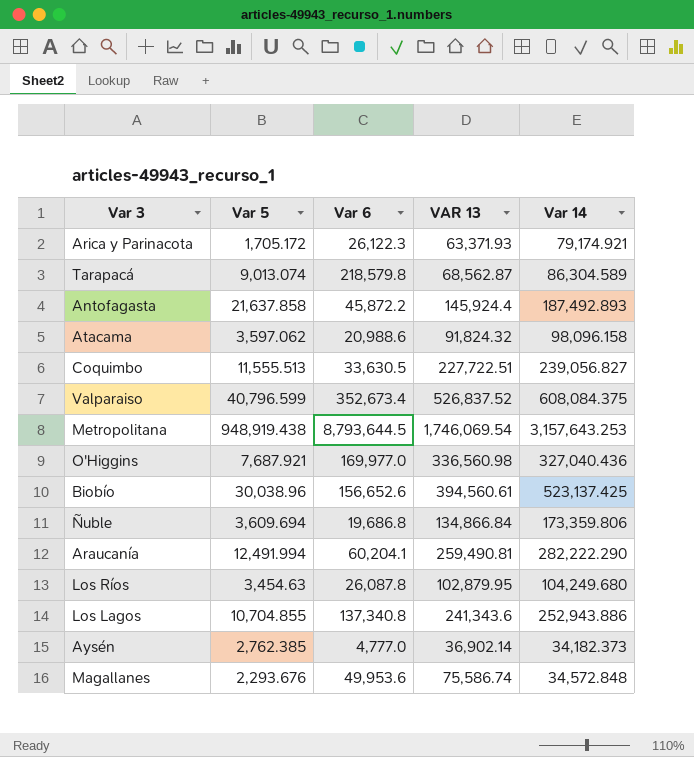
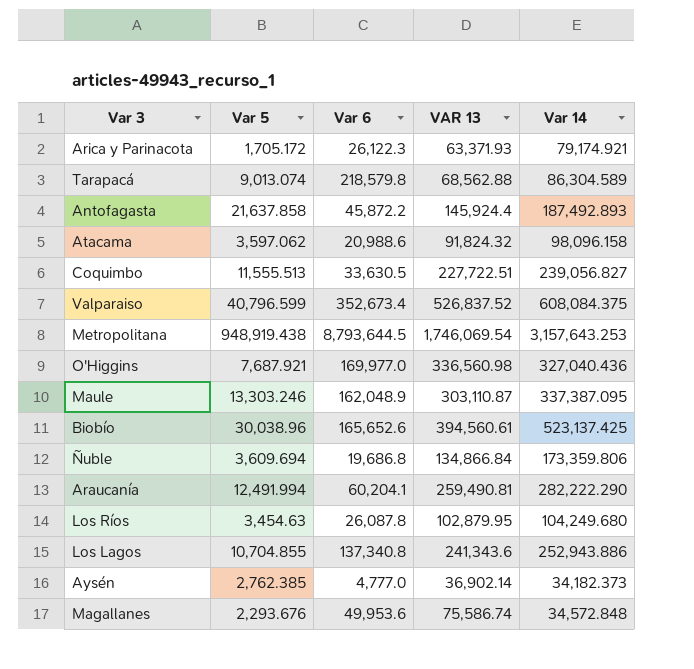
Tarapacá | VAR 13: 68,562.87 -> 68,562.88
row Maule: none -> 13,303.246 | 162,048.9 | 303,110.87 | 337,387.095
Biobío | Var 6: 156,652.6 -> 165,652.6

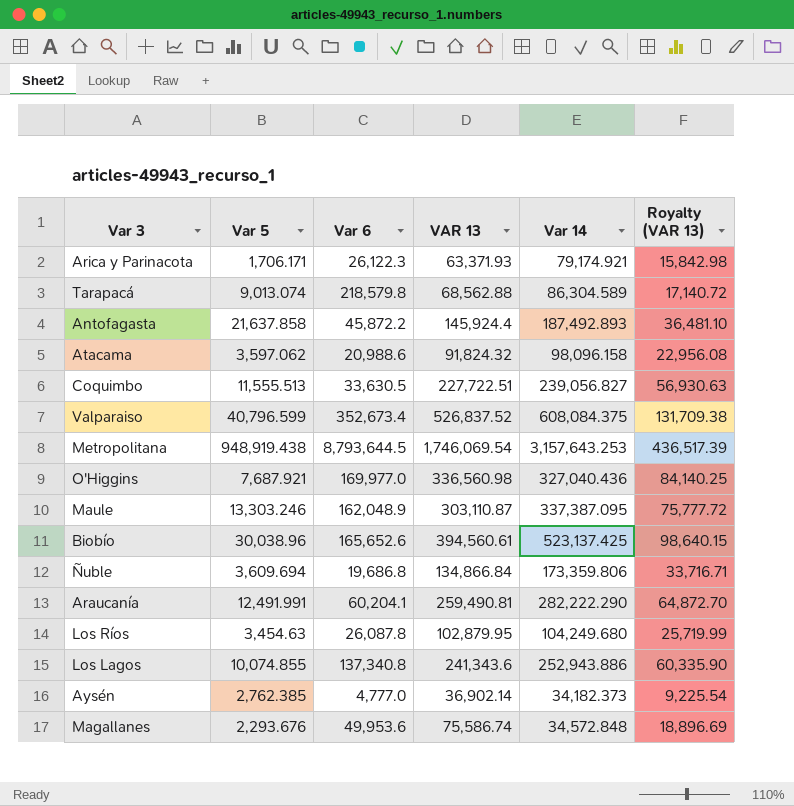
column Royalty (VAR 13) | formula: none -> [VAR 13] * 0.25
Arica y Parinacota | Var 5: 1,705.172 -> 1,706.171
Araucanía | Var 5: 12,491.994 -> 12,491.991
Los Lagos | Var 5: 10,704.855 -> 10,074.855

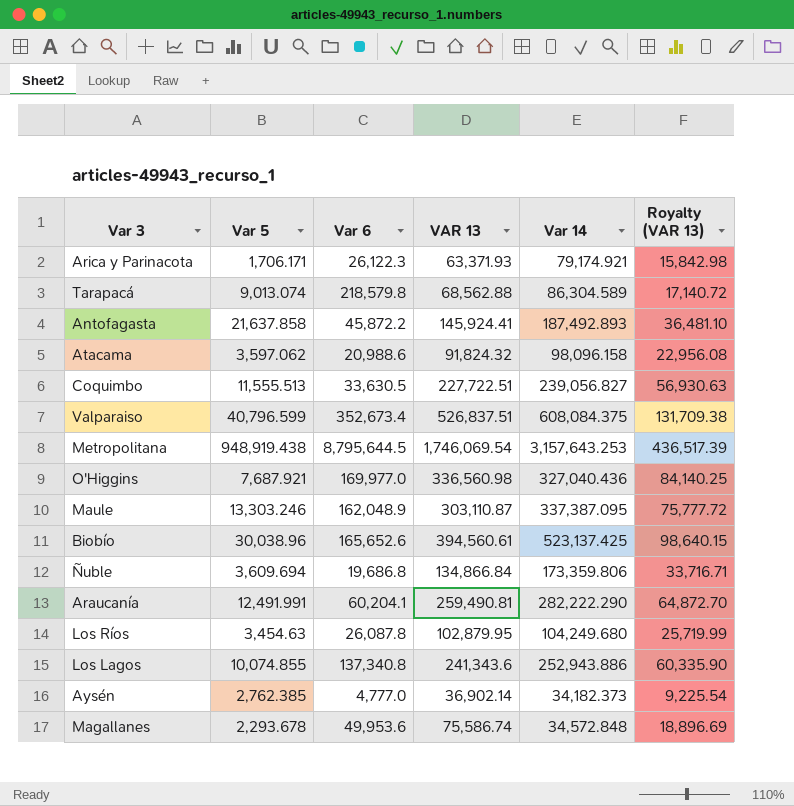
Antofagasta | VAR 13: 145,924.4 -> 145,924.41
Valparaiso | VAR 13: 526,837.52 -> 526,837.51
Metropolitana | Var 6: 8,793,644.5 -> 8,795,644.5
Magallanes | Var 5: 2,293.676 -> 2,293.678

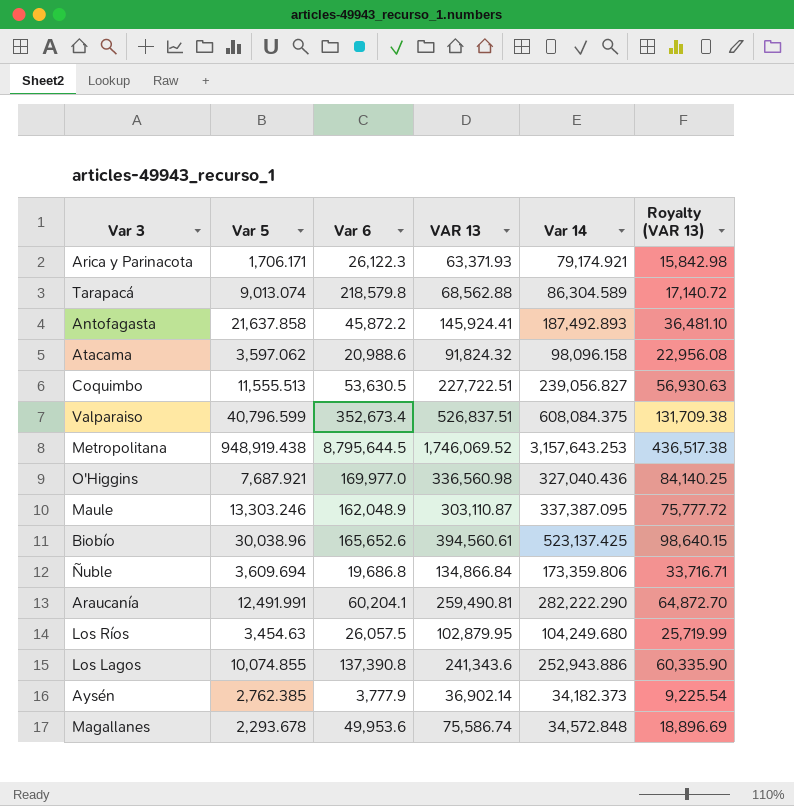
Coquimbo | Var 6: 33,630.5 -> 53,630.5
Metropolitana | VAR 13: 1,746,069.54 -> 1,746,069.52
Metropolitana | Royalty (VAR 13): 436,517.39 -> 436,517.38
Los Ríos | Var 6: 26,087.8 -> 26,057.5
Los Lagos | Var 6: 137,340.8 -> 137,390.8
Aysén | Var 6: 4,777.0 -> 3,777.9

